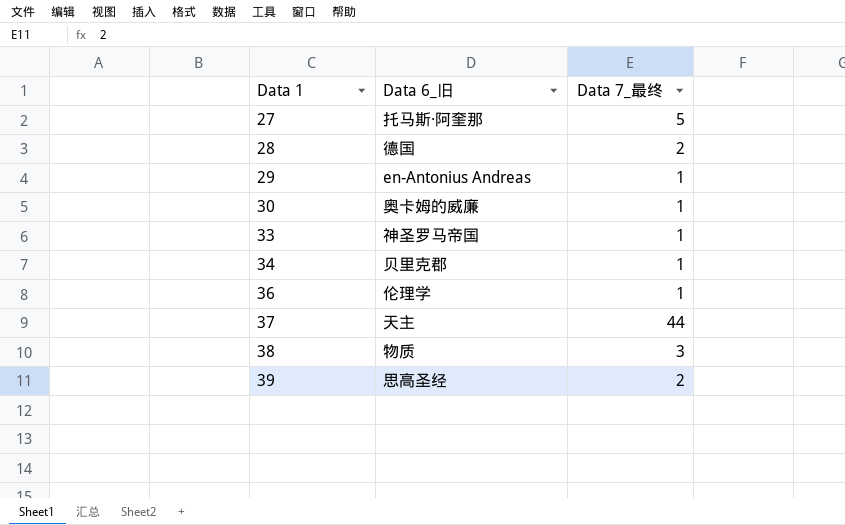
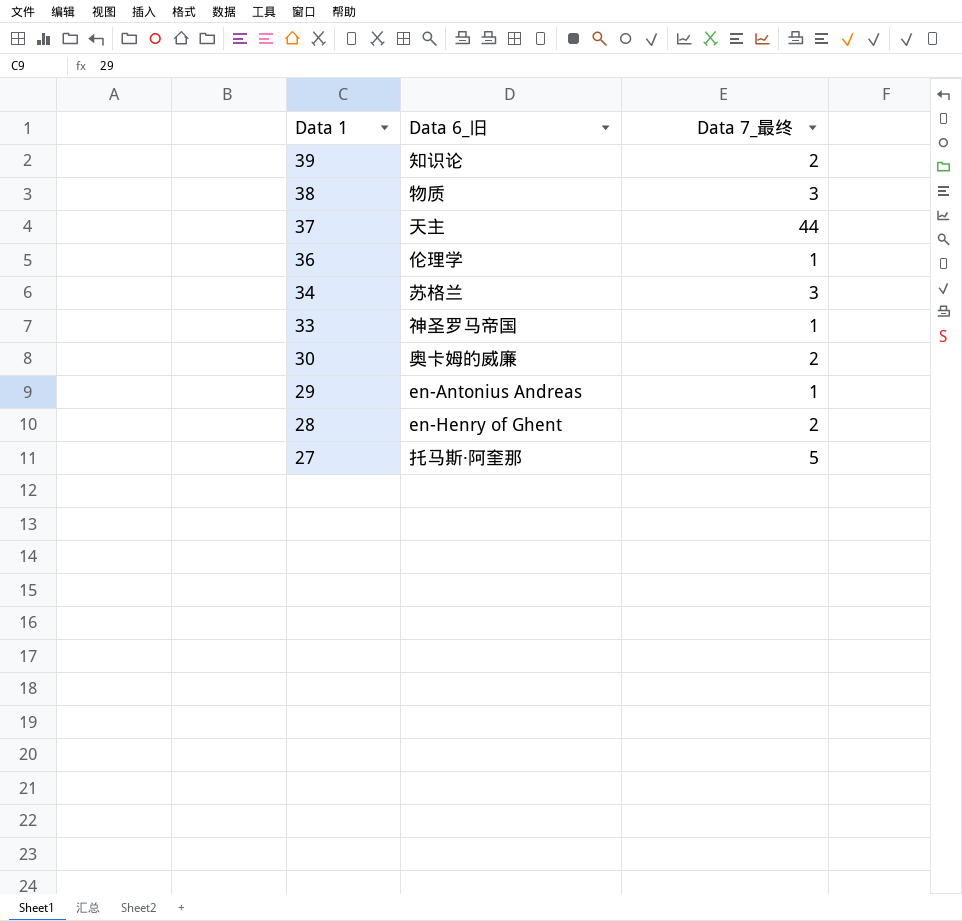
row order: Data 1 ascending -> Data 1 descending
39 | Data 6_旧: 思高圣经 -> 知识论
34 | Data 6_旧: 贝里克郡 -> 苏格兰
34 | Data 7_最终: 1 -> 3
30 | Data 7_最终: 1 -> 2
28 | Data 6_旧: 德国 -> en-Henry of Ghent

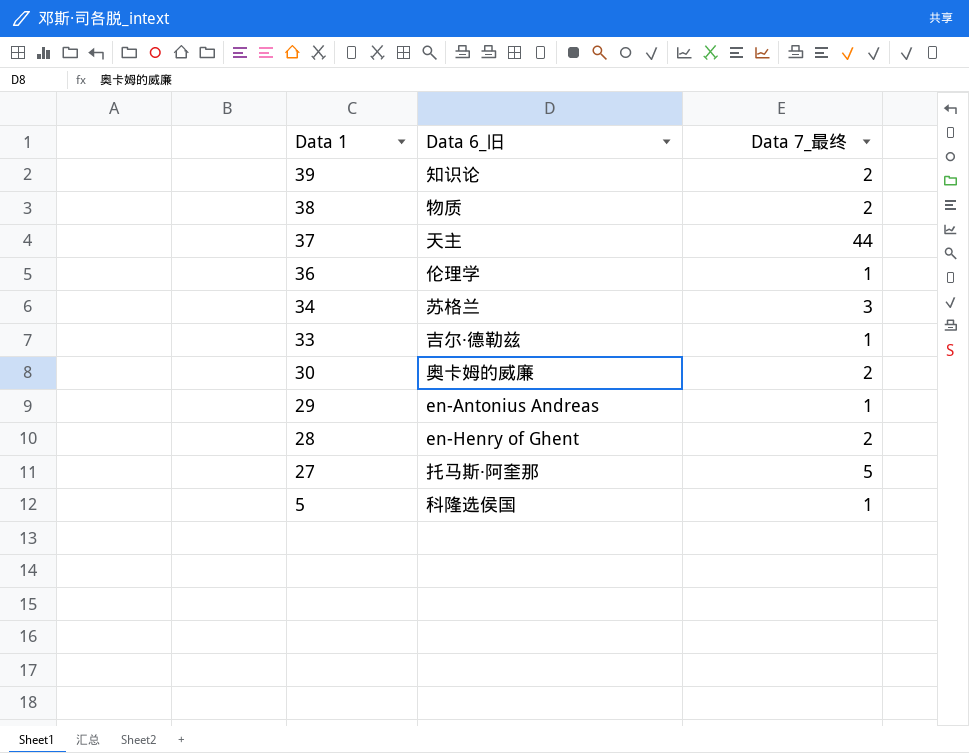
38 | Data 7_最终: 3 -> 2
33 | Data 6_旧: 神圣罗马帝国 -> 吉尔·德勒兹
row 5: none -> 科隆选侯国 | 1

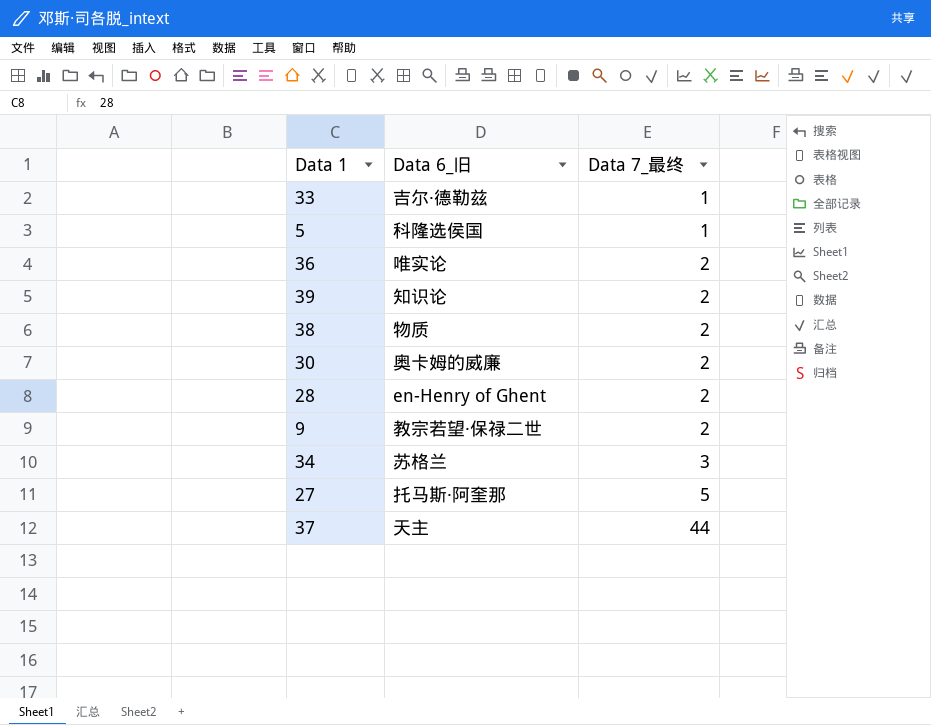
row order: Data 1 descending -> Data 7_最终 ascending
row 29: en-Antonius Andreas | 1 -> none
36 | Data 6_旧: 伦理学 -> 唯实论
36 | Data 7_最终: 1 -> 2
row 9: none -> 教宗若望·保禄二世 | 2

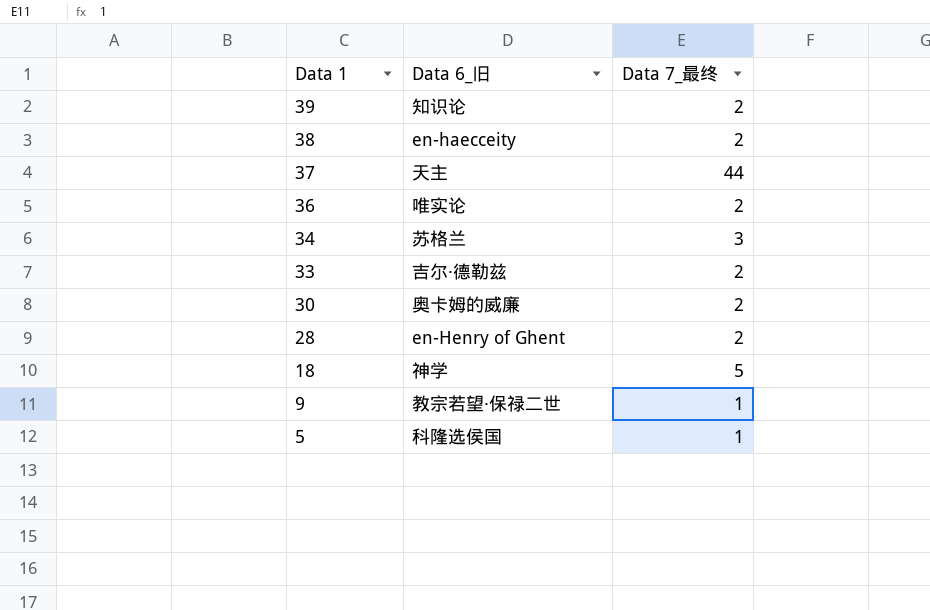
row order: Data 7_最终 ascending -> Data 1 descending
row 27: 托马斯·阿奎那 | 5 -> none
38 | Data 6_旧: 物质 -> en-haecceity
33 | Data 7_最终: 1 -> 2
row 18: none -> 神学 | 5
9 | Data 7_最终: 2 -> 1

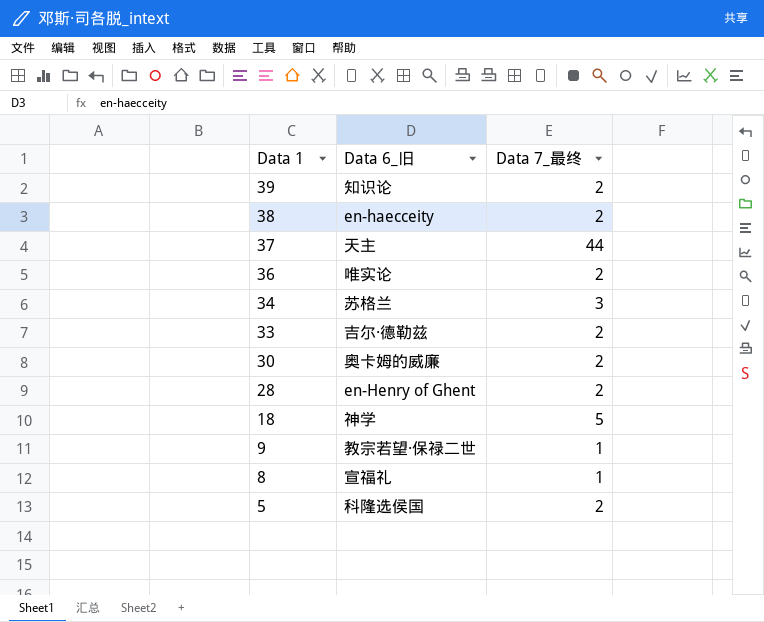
row 8: none -> 宣福礼 | 1
5 | Data 7_最终: 1 -> 2

